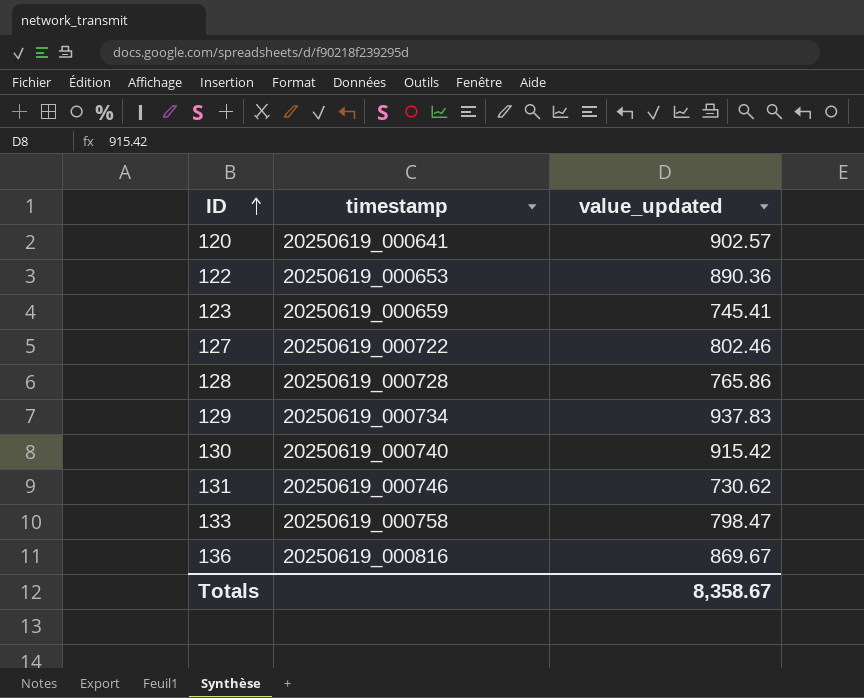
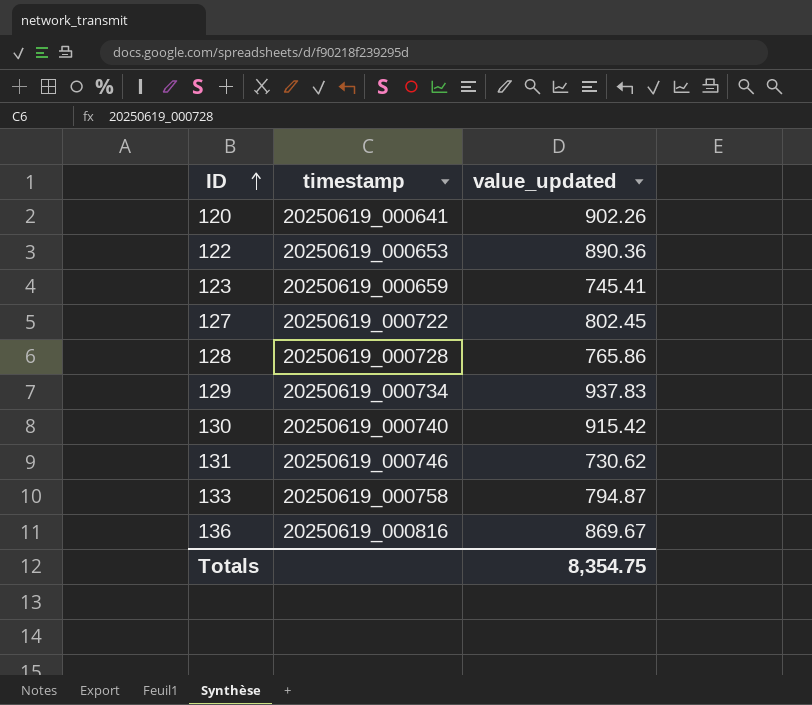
120 | value_updated: 902.57 -> 902.26
127 | value_updated: 802.46 -> 802.45
133 | value_updated: 798.47 -> 794.87
Totals | value_updated: 8,358.67 -> 8,354.75

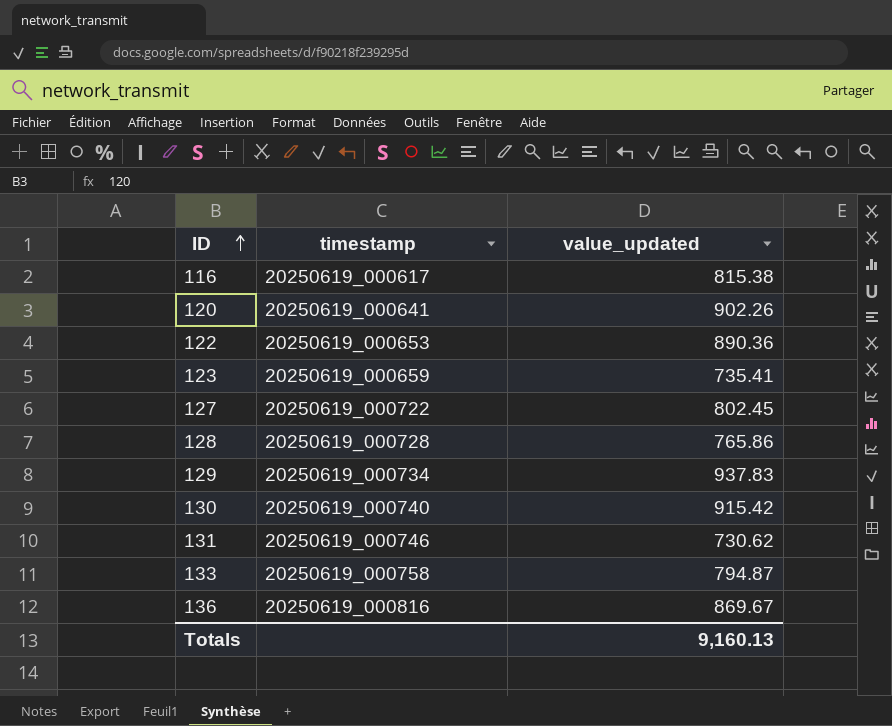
row 116: none -> 20250619_000617 | 815.38
123 | value_updated: 745.41 -> 735.41
Totals | value_updated: 8,354.75 -> 9,160.13

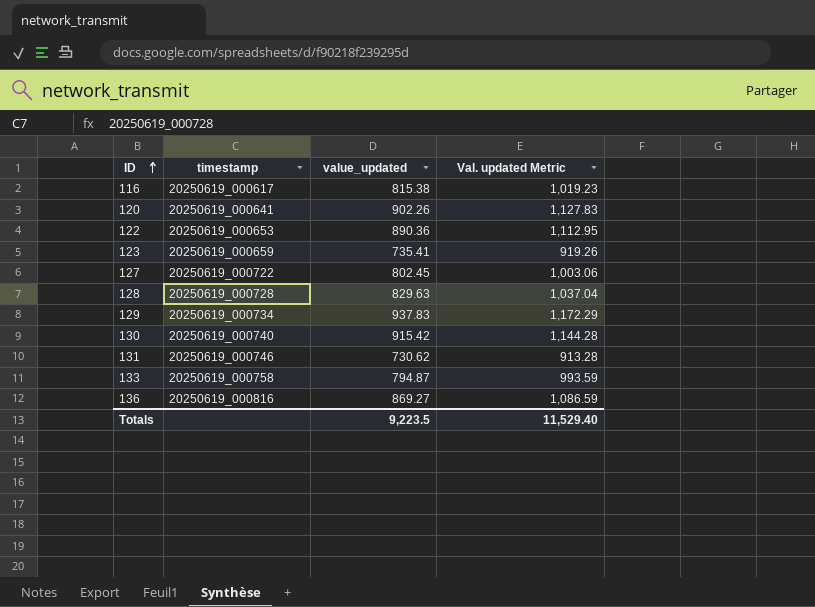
column Val. updated Metric | formula: none -> [value_updated] * 1.25
128 | value_updated: 765.86 -> 829.63
136 | value_updated: 869.67 -> 869.27
Totals | value_updated: 9,160.13 -> 9,223.5

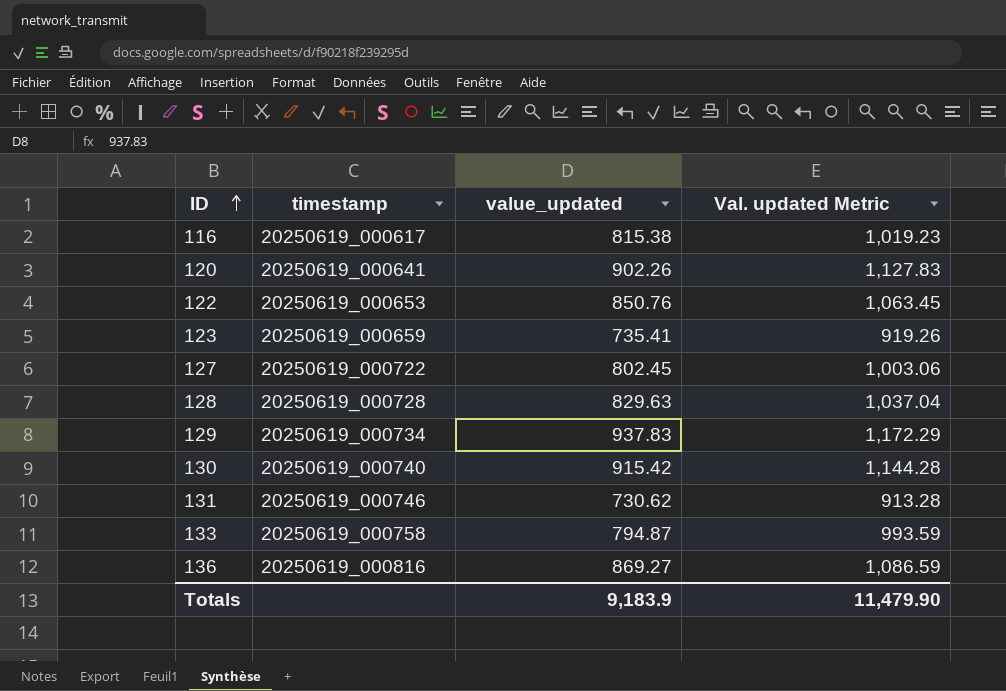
122 | value_updated: 890.36 -> 850.76
122 | Val. updated Metric: 1,112.95 -> 1,063.45
Totals | value_updated: 9,223.5 -> 9,183.9
Totals | Val. updated Metric: 11,529.40 -> 11,479.90

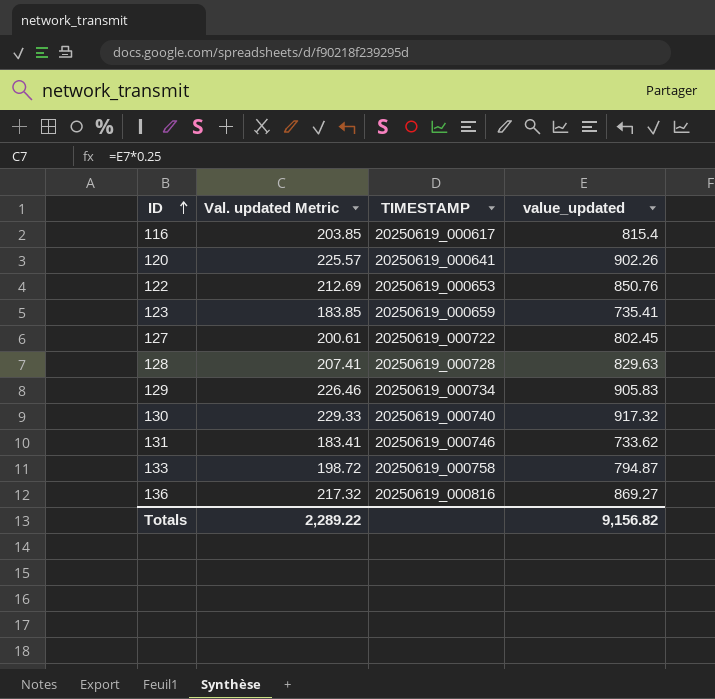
column Val. updated Metric | formula: [value_updated] * 1.25 -> [value_updated] * 0.25
column Val. updated Metric | position: 4 -> 2
column name: timestamp -> TIMESTAMP
116 | value_updated: 815.38 -> 815.4
129 | value_updated: 937.83 -> 905.83
130 | value_updated: 915.42 -> 917.32
131 | value_updated: 730.62 -> 733.62
Totals | Val. updated Metric: 11,479.90 -> 2,289.22
Totals | value_updated: 9,183.9 -> 9,156.82

